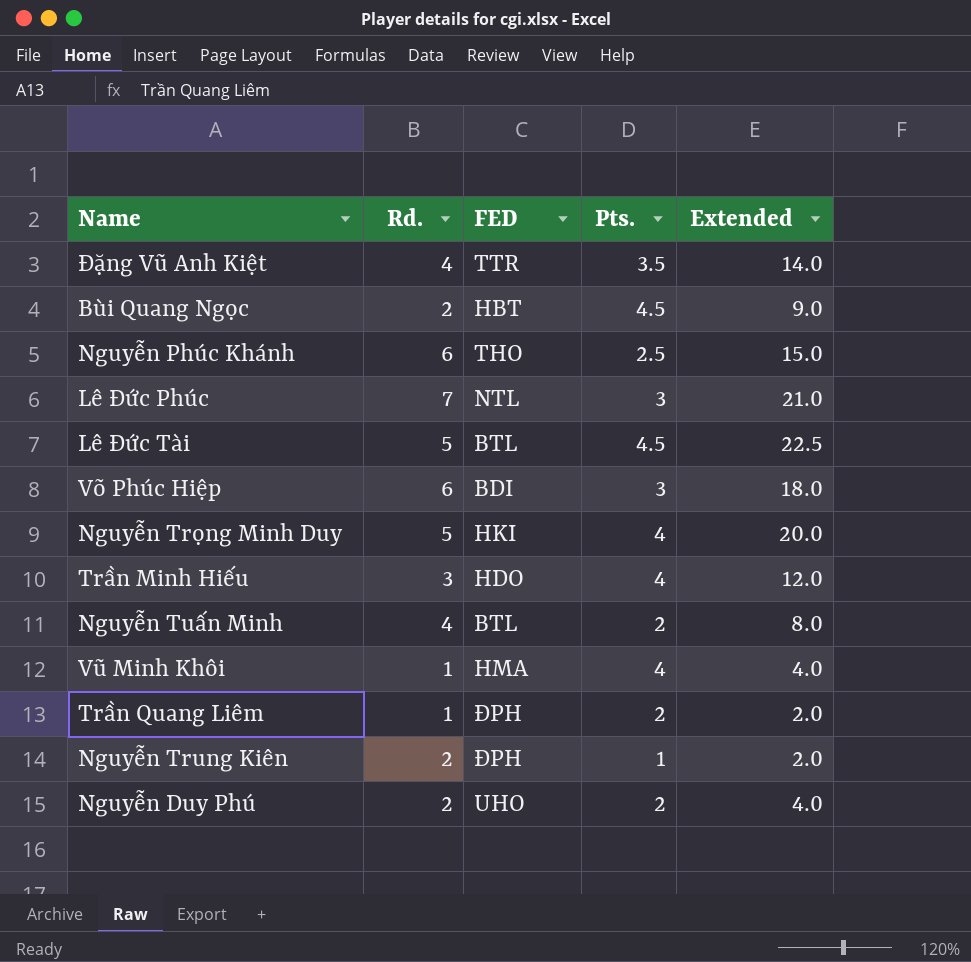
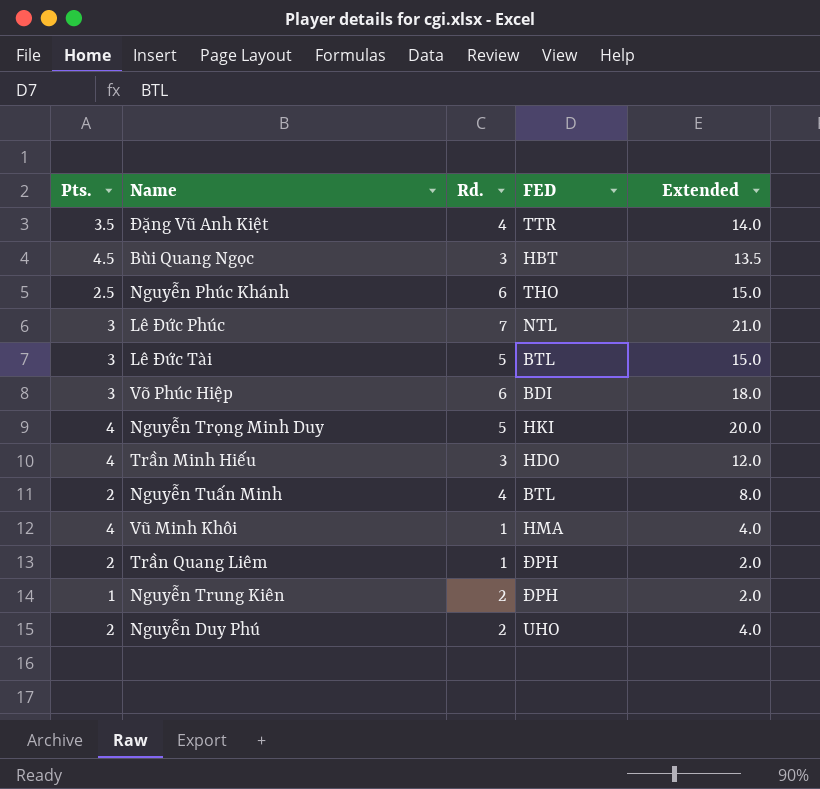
column Pts. | position: 4 -> 1
Bùi Quang Ngọc | Rd.: 2 -> 3
Bùi Quang Ngọc | Extended: 9.0 -> 13.5
Lê Đức Tài | Pts.: 4.5 -> 3
Lê Đức Tài | Extended: 22.5 -> 15.0

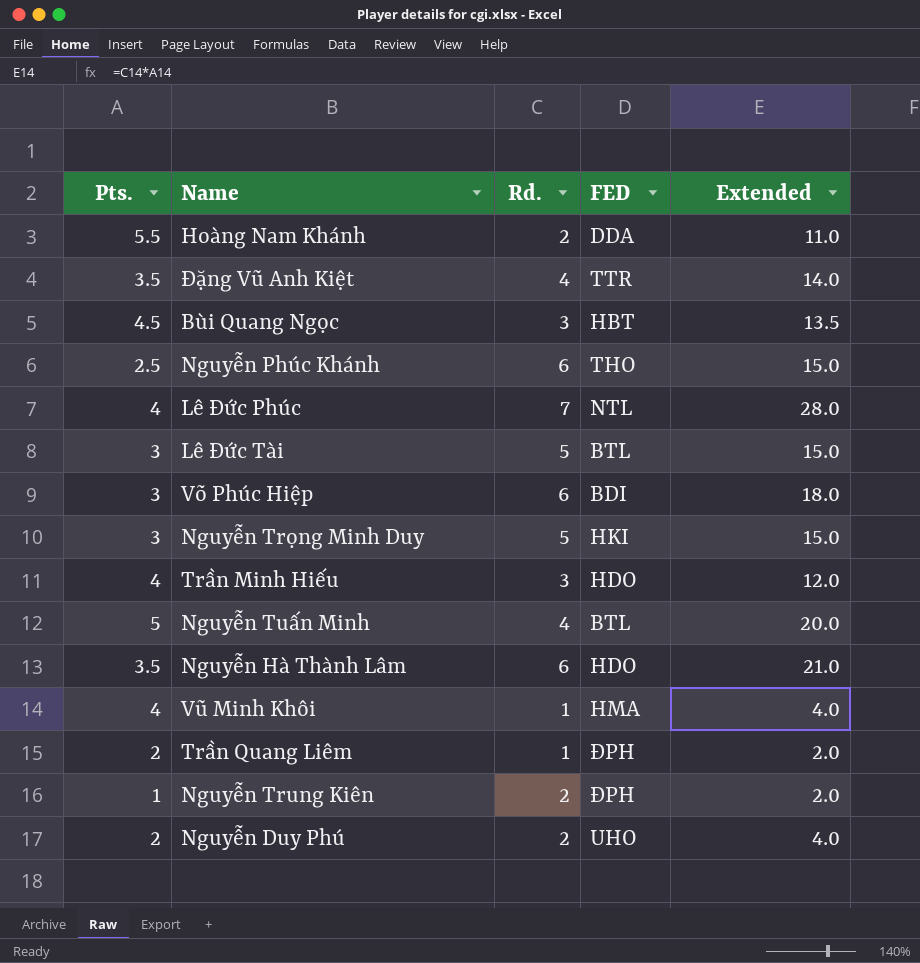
row Hoàng Nam Khánh: none -> 5.5 | 2 | DDA | 11.0
Lê Đức Phúc | Pts.: 3 -> 4
Lê Đức Phúc | Extended: 21.0 -> 28.0
Nguyễn Trọng Minh Duy | Pts.: 4 -> 3
Nguyễn Trọng Minh Duy | Extended: 20.0 -> 15.0
Nguyễn Tuấn Minh | Pts.: 2 -> 5
Nguyễn Tuấn Minh | Extended: 8.0 -> 20.0
row Nguyễn Hà Thành Lâm: none -> 3.5 | 6 | HDO | 21.0

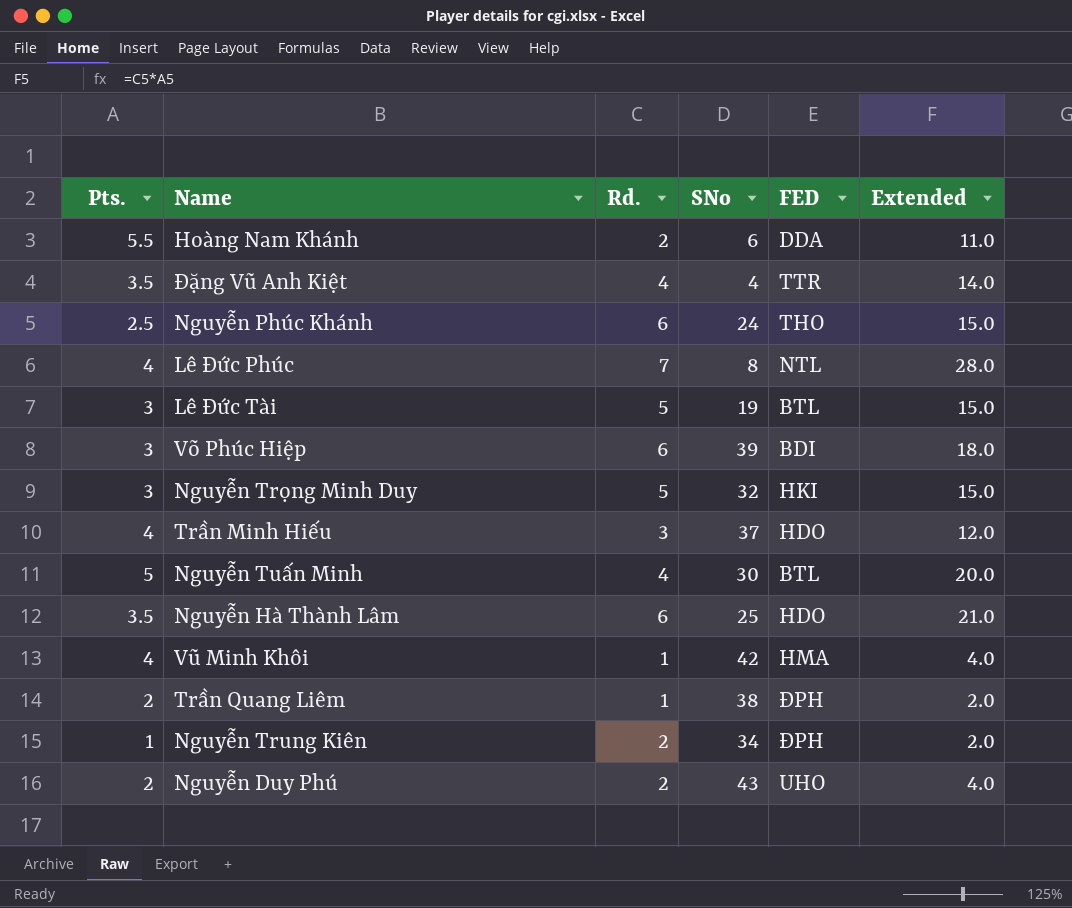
column SNo | position: none -> 4
row Bùi Quang Ngọc: 4.5 | 3 | HBT | 13.5 -> none

